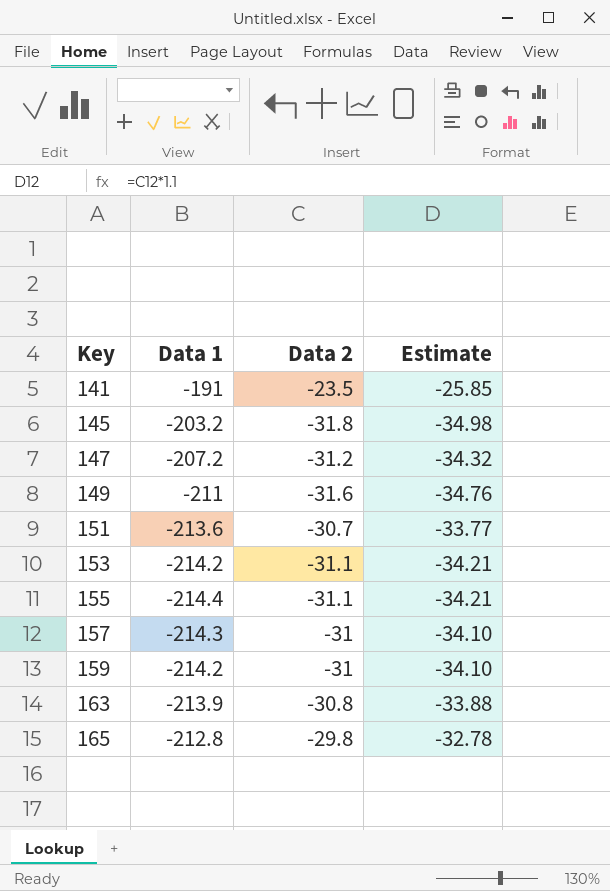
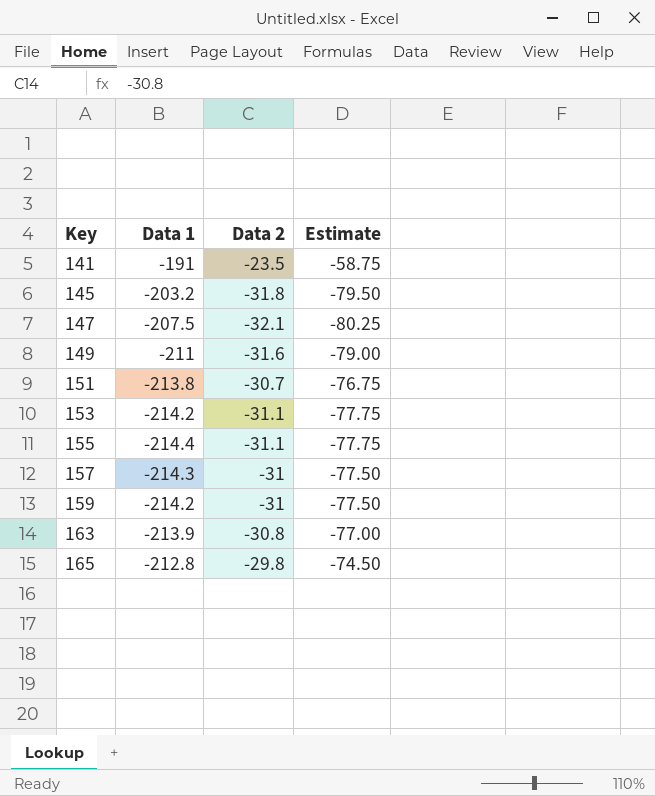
column Estimate | formula: [Data 2] * 1.1 -> [Data 2] * 2.5
147 | Data 1: -207.2 -> -207.5
147 | Data 2: -31.2 -> -32.1
151 | Data 1: -213.6 -> -213.8

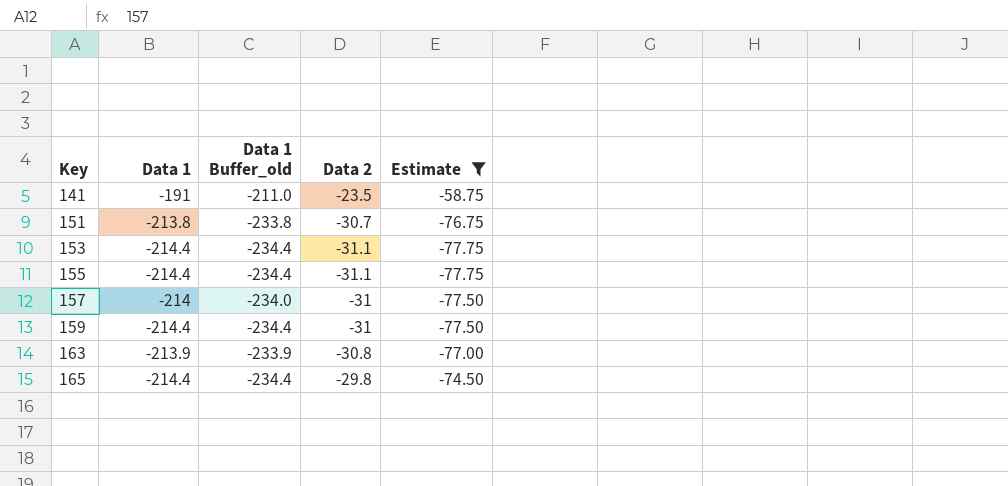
filter: none -> Estimate >= -77.75
column Data 1 Buffer_old | formula: none -> [Data 1] - 20
153 | Data 1: -214.2 -> -214.4
157 | Data 1: -214.3 -> -214
159 | Data 1: -214.2 -> -214.4
165 | Data 1: -212.8 -> -214.4

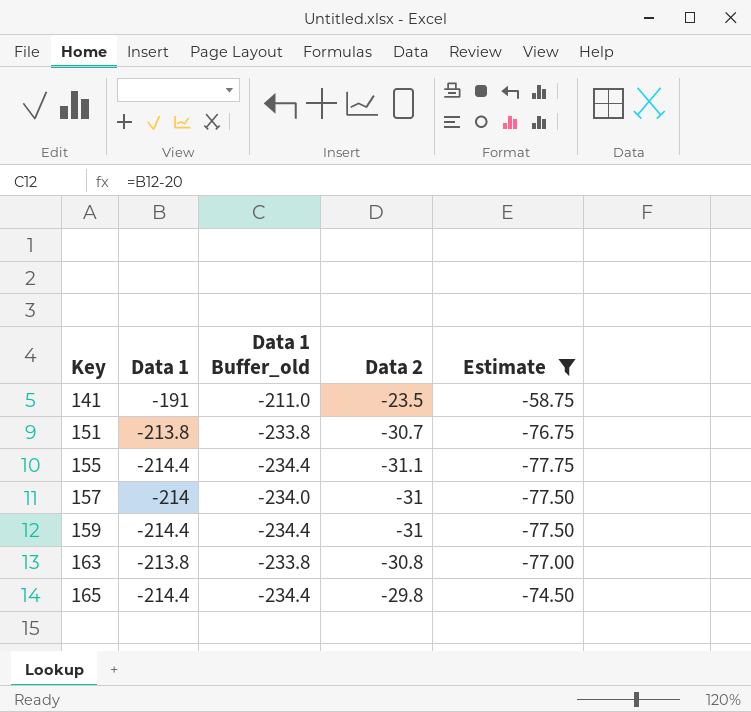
row 153: -214.4 | -234.4 | -31.1 | -77.75 -> none
163 | Data 1: -213.9 -> -213.8
163 | Data 1 Buffer_old: -233.9 -> -233.8

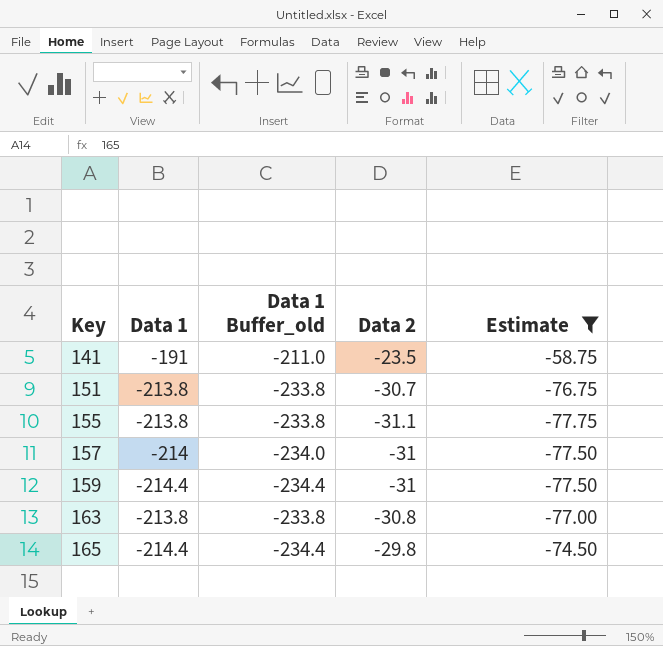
155 | Data 1: -214.4 -> -213.8
155 | Data 1 Buffer_old: -234.4 -> -233.8

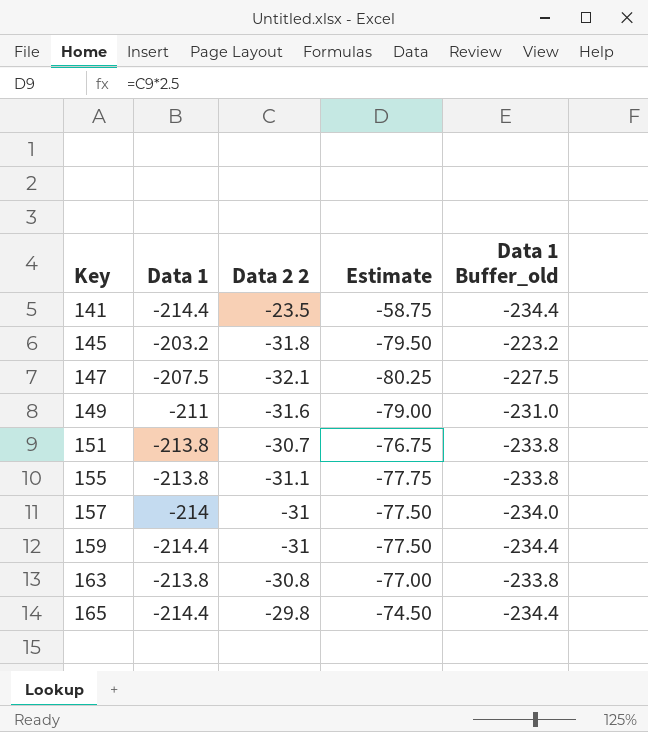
filter: Estimate >= -77.75 -> none
column name: Data 2 -> Data 2 2
column Data 1 Buffer_old | position: 3 -> 5
141 | Data 1: -191 -> -214.4
141 | Data 1 Buffer_old: -211.0 -> -234.4

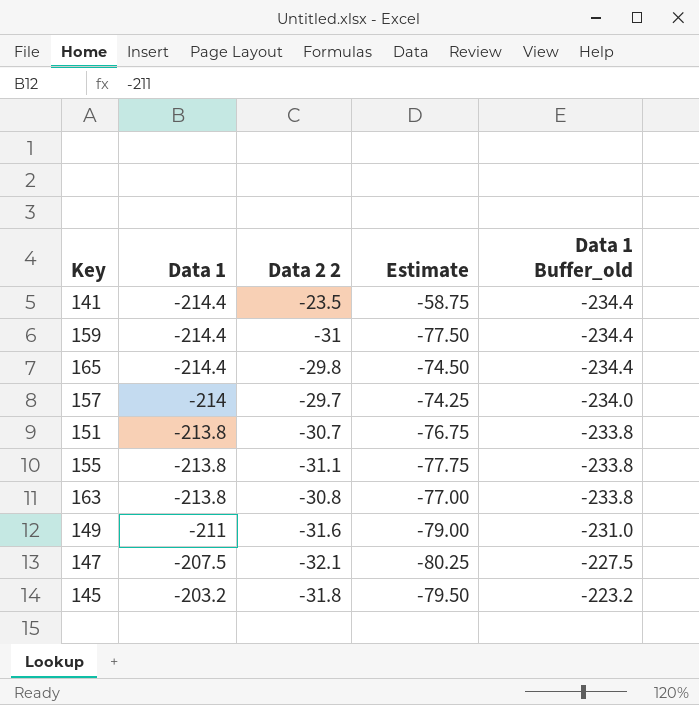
row order: Key ascending -> Data 1 ascending
157 | Data 2 2: -31 -> -29.7
157 | Estimate: -77.50 -> -74.25

